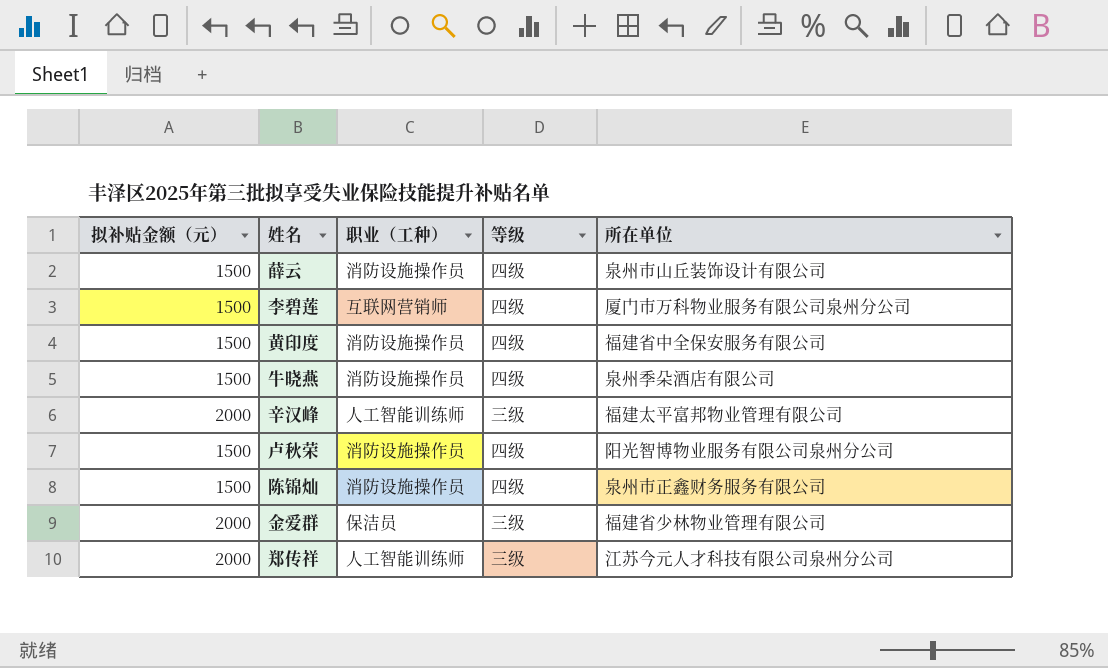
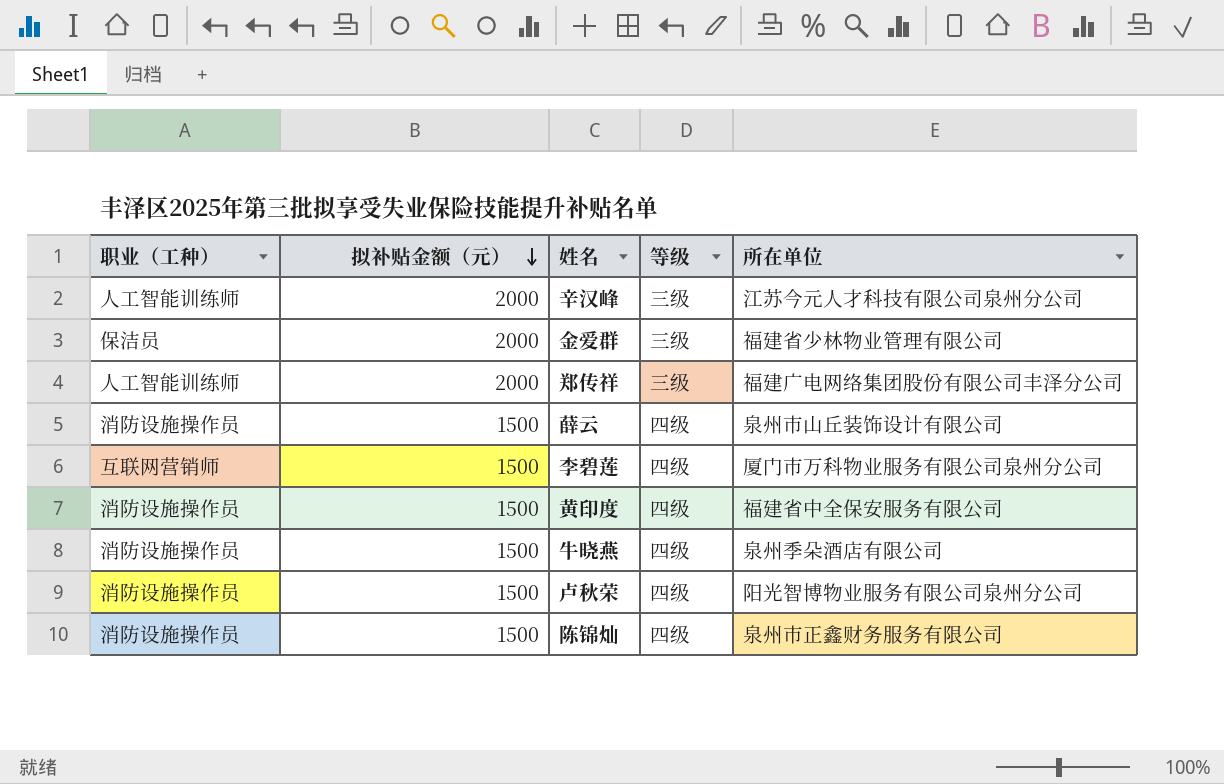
row order: none -> 拟补贴金额（元） descending
column 职业（工种） | position: 3 -> 1
辛汉峰 | 所在单位: 福建太平富邦物业管理有限公司 -> 江苏今元人才科技有限公司泉州分公司
郑传祥 | 所在单位: 江苏今元人才科技有限公司泉州分公司 -> 福建广电网络集团股份有限公司丰泽分公司

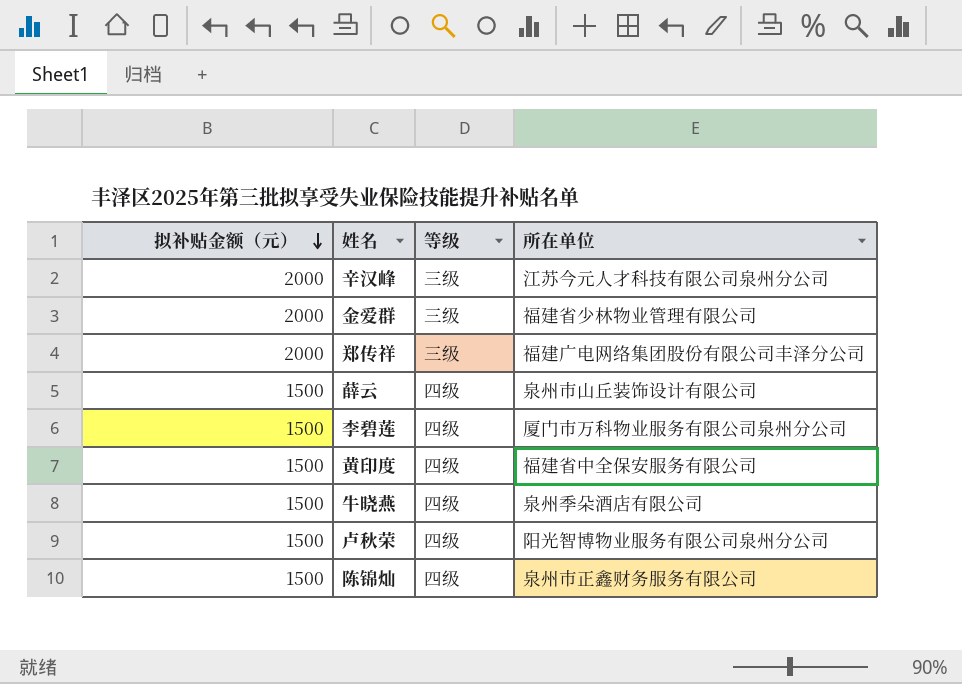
column 职业（工种） | position: 1 -> none

